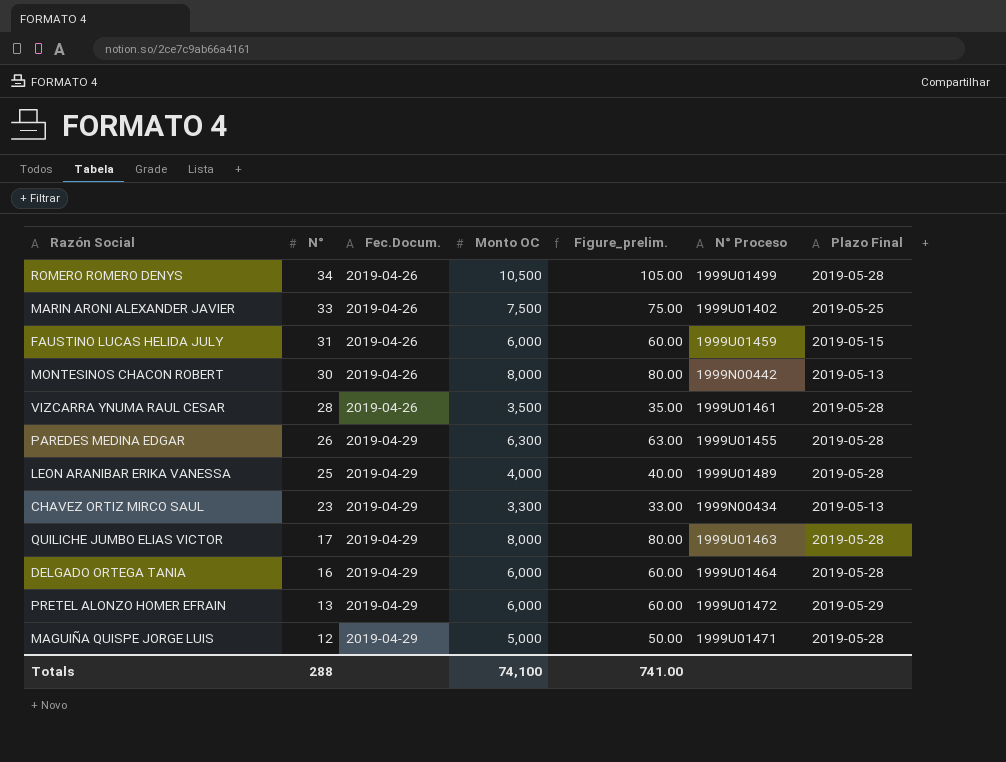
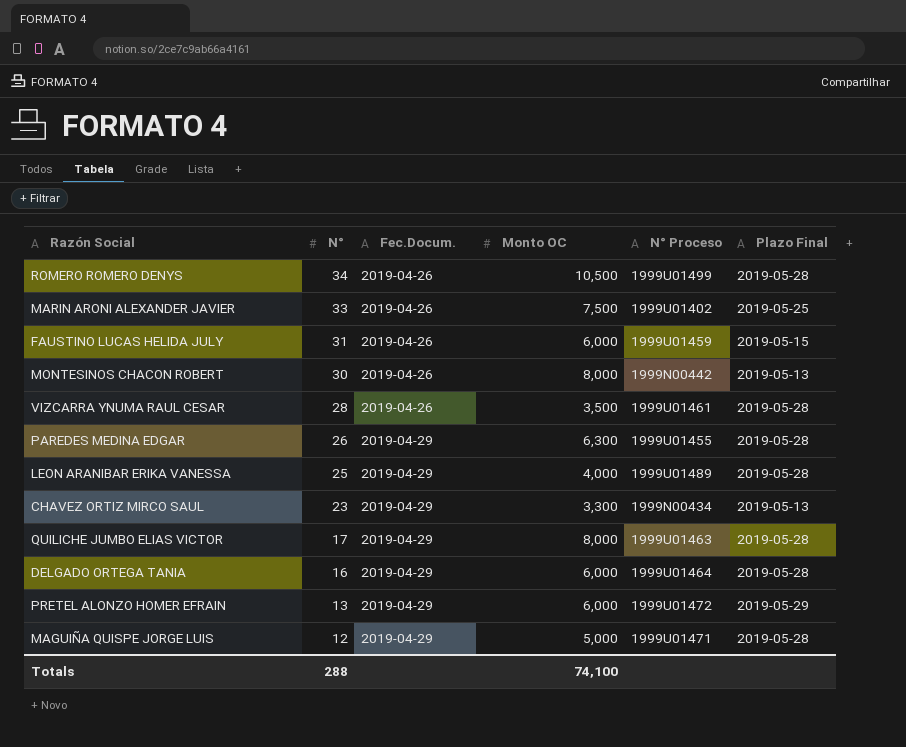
column Figure_prelim. | formula: [Monto OC] * 0.01 -> none

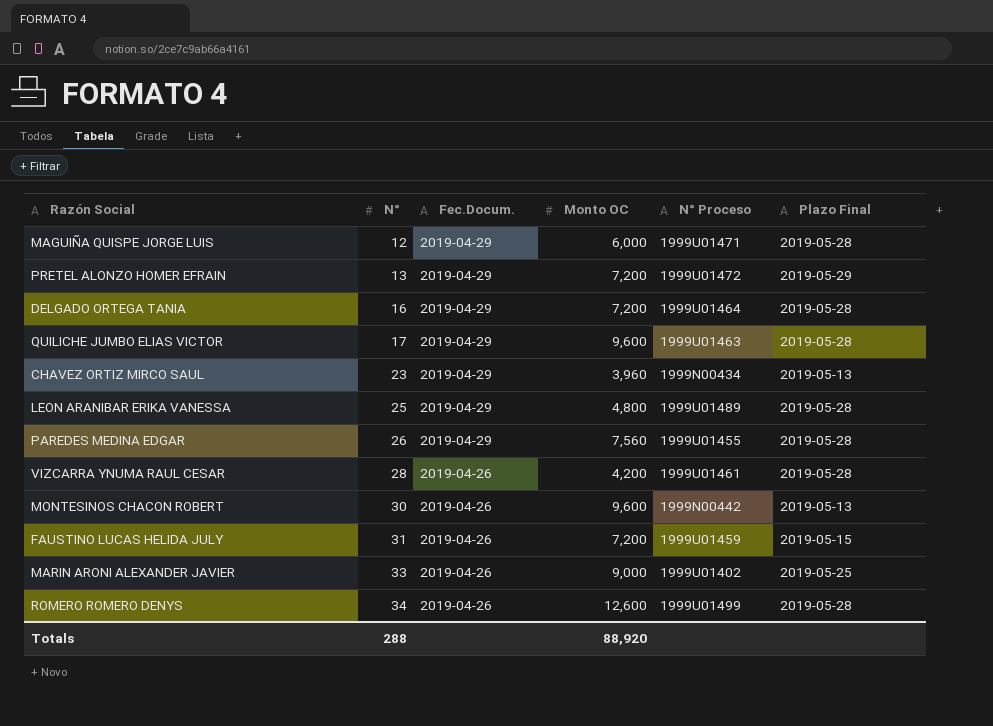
row order: N° descending -> N° ascending
MAGUIÑA QUISPE JORGE LUIS | Monto OC: 5,000 -> 6,000
PRETEL ALONZO HOMER EFRAIN | Monto OC: 6,000 -> 7,200
DELGADO ORTEGA TANIA | Monto OC: 6,000 -> 7,200
QUILICHE JUMBO ELIAS VICTOR | Monto OC: 8,000 -> 9,600
CHAVEZ ORTIZ MIRCO SAUL | Monto OC: 3,300 -> 3,960
LEON ARANIBAR ERIKA VANESSA | Monto OC: 4,000 -> 4,800
PAREDES MEDINA EDGAR | Monto OC: 6,300 -> 7,560
VIZCARRA YNUMA RAUL CESAR | Monto OC: 3,500 -> 4,200
MONTESINOS CHACON ROBERT | Monto OC: 8,000 -> 9,600
FAUSTINO LUCAS HELIDA JULY | Monto OC: 6,000 -> 7,200
MARIN ARONI ALEXANDER JAVIER | Monto OC: 7,500 -> 9,000
ROMERO ROMERO DENYS | Monto OC: 10,500 -> 12,600
Totals | Monto OC: 74,100 -> 88,920

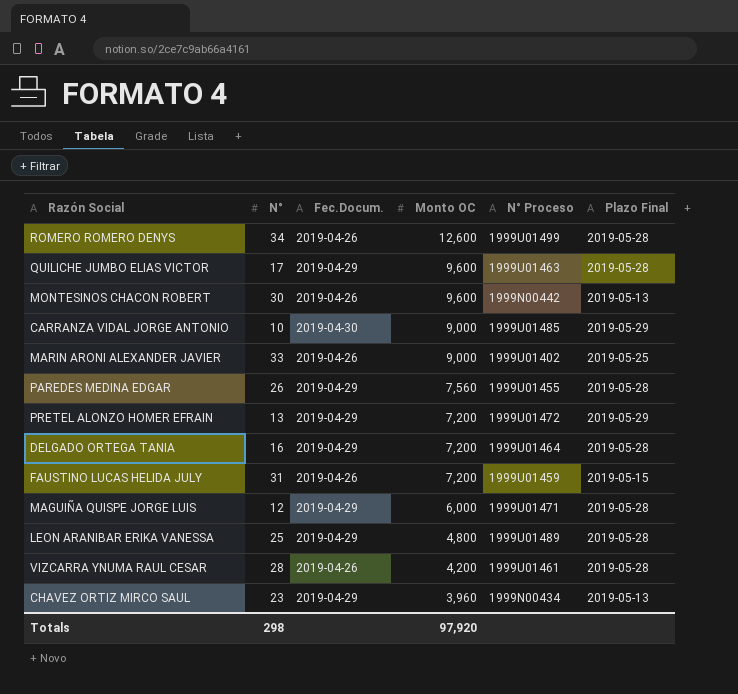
row order: N° ascending -> Monto OC descending
row CARRANZA VIDAL JORGE ANTONIO: none -> 10 | 2019-04-30 | 9,000 | 1999U01485 | 2019-05-29
Totals | N°: 288 -> 298
Totals | Monto OC: 88,920 -> 97,920

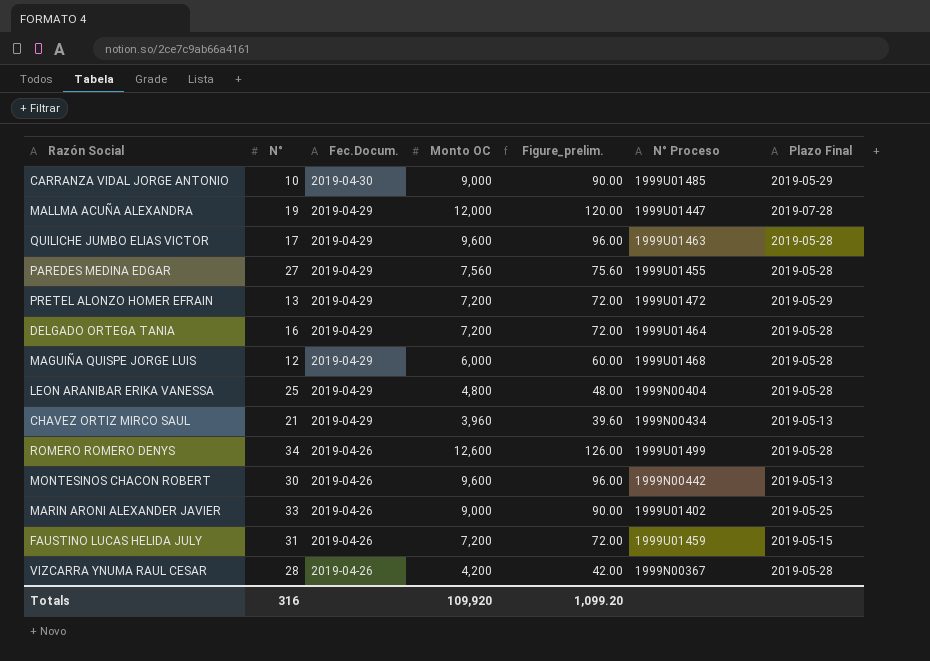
row order: Monto OC descending -> Fec.Docum. descending
column Figure_prelim. | formula: none -> [Monto OC] * 0.01
row MALLMA ACUÑA ALEXANDRA: none -> 19 | 2019-04-29 | 12,000 | 120.00 | 1999U01447 | 2019-07-28
PAREDES MEDINA EDGAR | N°: 26 -> 27
MAGUIÑA QUISPE JORGE LUIS | N° Proceso: 1999U01471 -> 1999U01468
LEON ARANIBAR ERIKA VANESSA | N° Proceso: 1999U01489 -> 1999N00404
CHAVEZ ORTIZ MIRCO SAUL | N°: 23 -> 21
VIZCARRA YNUMA RAUL CESAR | N° Proceso: 1999U01461 -> 1999N00367
Totals | N°: 298 -> 316
Totals | Monto OC: 97,920 -> 109,920

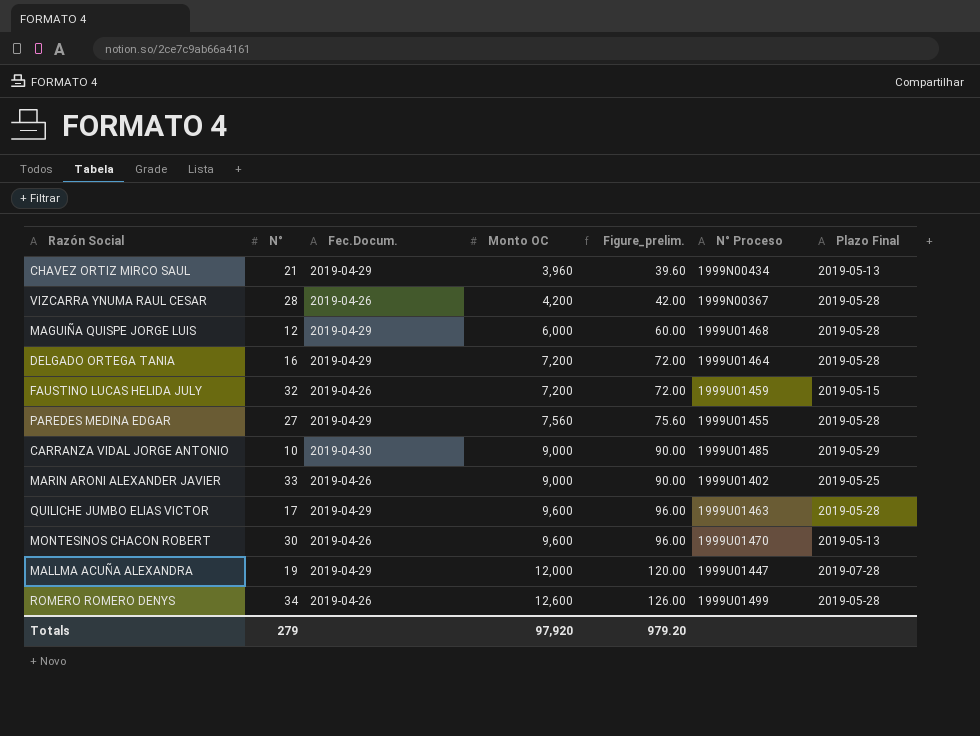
row order: Fec.Docum. descending -> Monto OC ascending
row PRETEL ALONZO HOMER EFRAIN: 13 | 2019-04-29 | 7,200 | 72.00 | 1999U01472 | 2019-05-29 -> none
row LEON ARANIBAR ERIKA VANESSA: 25 | 2019-04-29 | 4,800 | 48.00 | 1999N00404 | 2019-05-28 -> none
FAUSTINO LUCAS HELIDA JULY | N°: 31 -> 32
MONTESINOS CHACON ROBERT | N° Proceso: 1999N00442 -> 1999U01470
Totals | N°: 316 -> 279
Totals | Monto OC: 109,920 -> 97,920
Totals | Figure_prelim.: 1,099.20 -> 979.20

